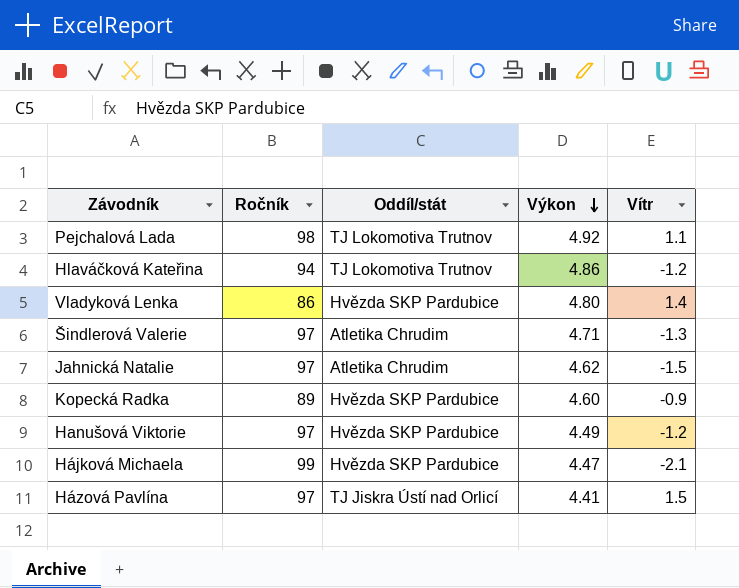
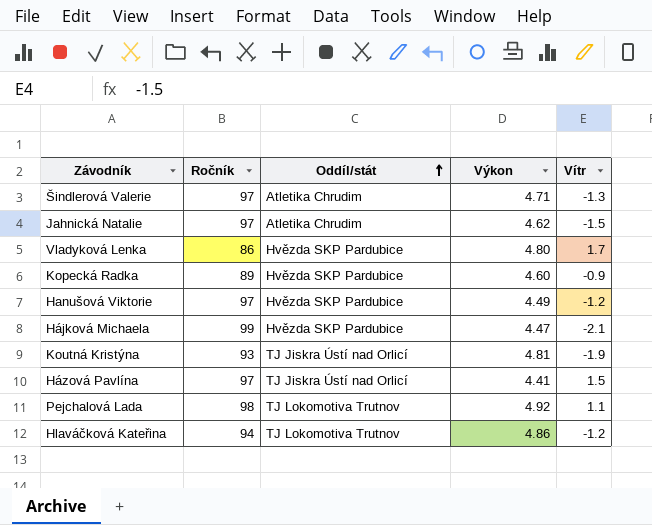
row order: Výkon descending -> Oddíl/stát ascending
Vladyková Lenka | Vítr: 1.4 -> 1.7
row Koutná Kristýna: none -> 93 | TJ Jiskra Ústí nad Orlicí | 4.81 | -1.9

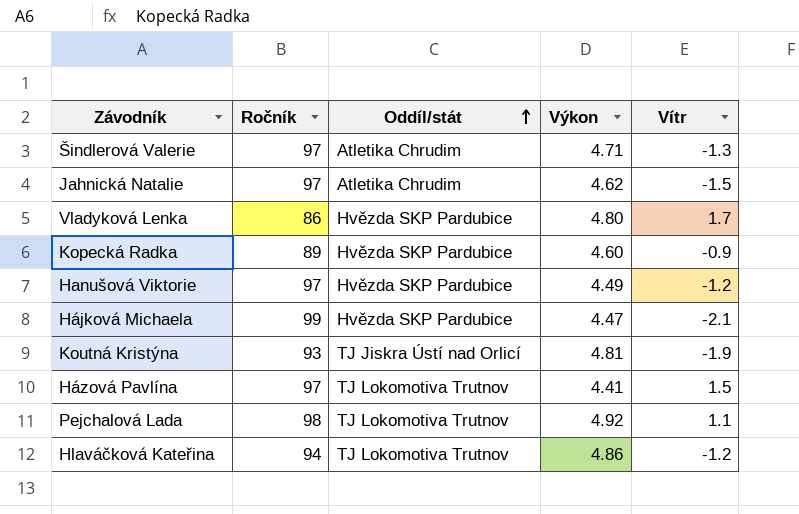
Házová Pavlína | Oddíl/stát: TJ Jiskra Ústí nad Orlicí -> TJ Lokomotiva Trutnov

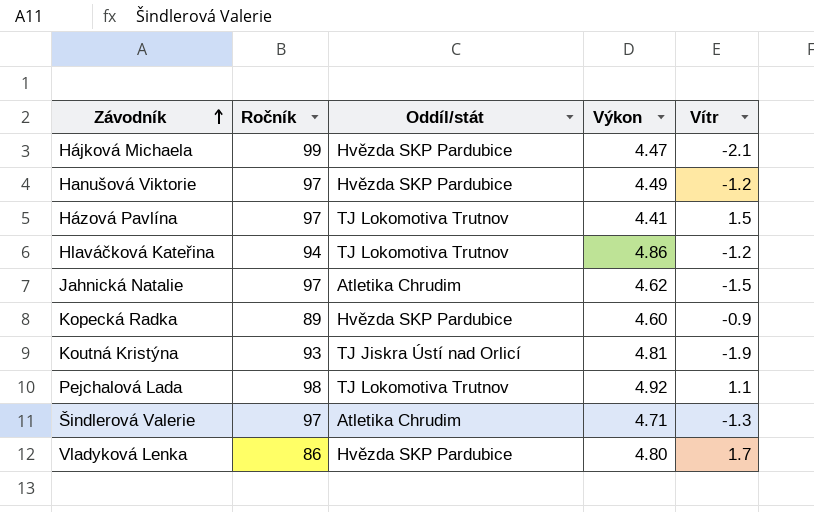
row order: Oddíl/stát ascending -> Závodník ascending

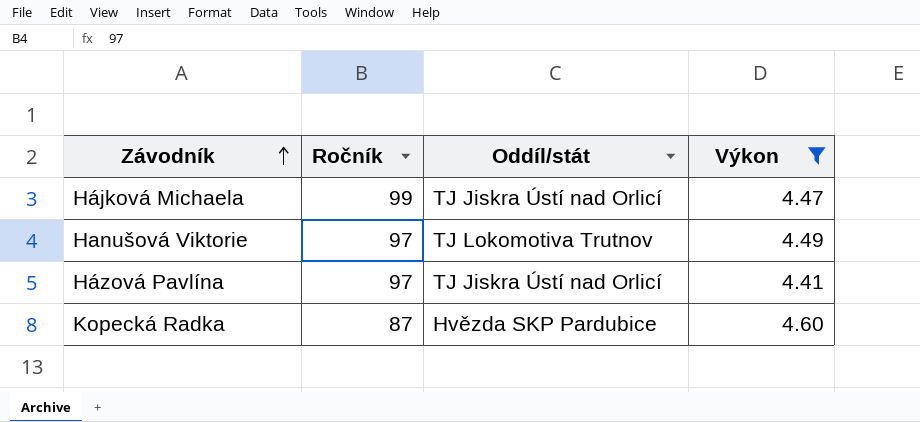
filter: none -> Výkon <= 4.60
column Vítr | position: 5 -> none
Hájková Michaela | Oddíl/stát: Hvězda SKP Pardubice -> TJ Jiskra Ústí nad Orlicí
Hanušová Viktorie | Oddíl/stát: Hvězda SKP Pardubice -> TJ Lokomotiva Trutnov
Házová Pavlína | Oddíl/stát: TJ Lokomotiva Trutnov -> TJ Jiskra Ústí nad Orlicí
Kopecká Radka | Ročník: 89 -> 87

